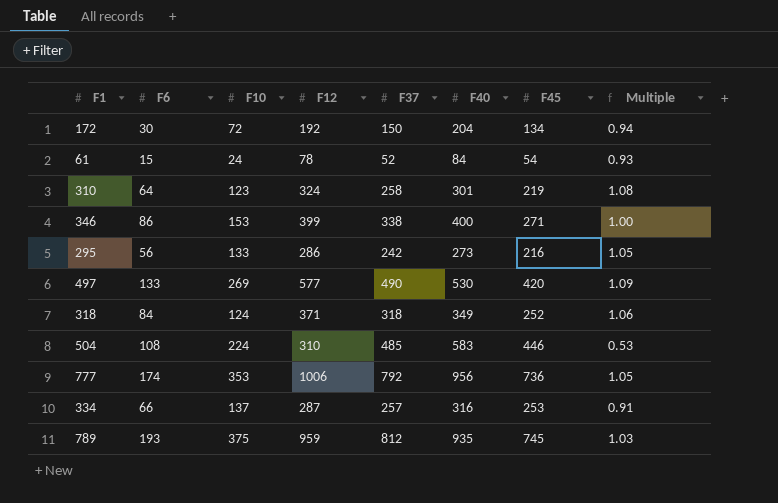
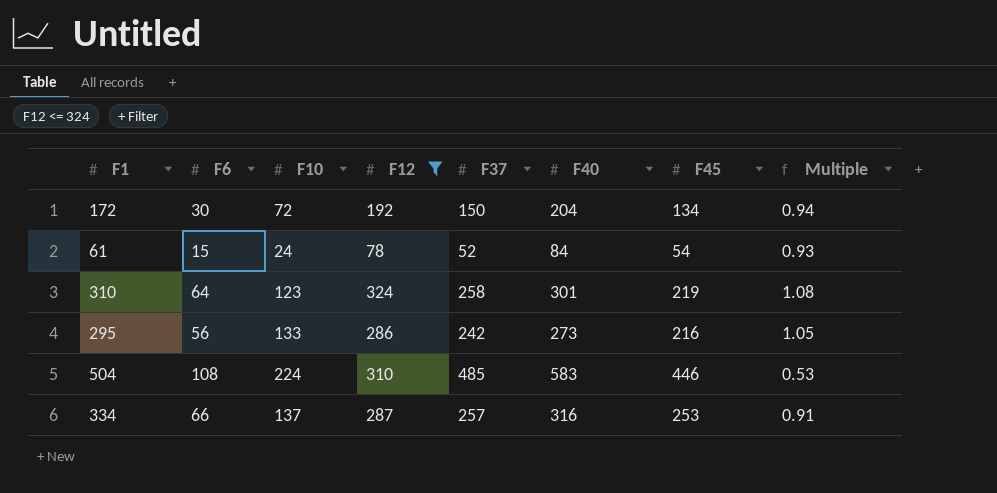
filter: none -> F12 <= 324

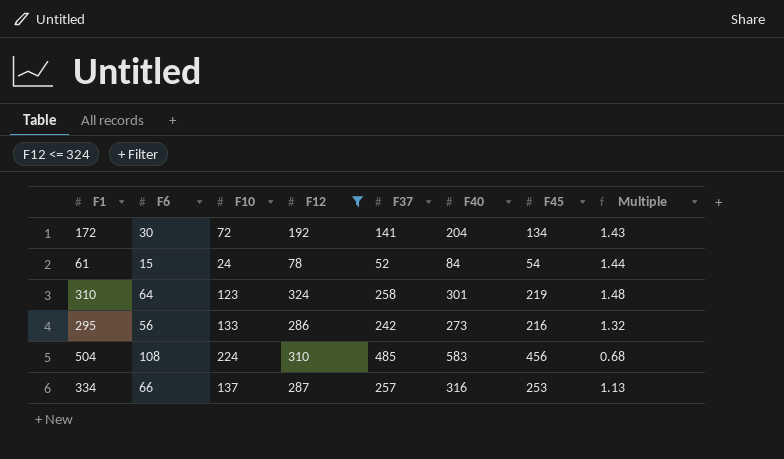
column Multiple | formula: [F12] / [F40] -> [F12] / [F45]
172 | F37: 150 -> 141
504 | F45: 446 -> 456

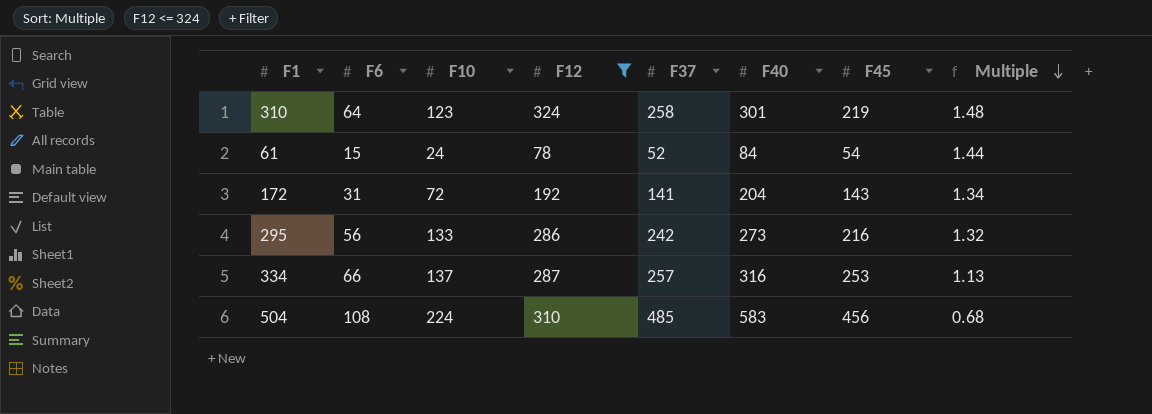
row order: none -> Multiple descending
172 | F6: 30 -> 31
172 | F45: 134 -> 143
172 | Multiple: 1.43 -> 1.34

